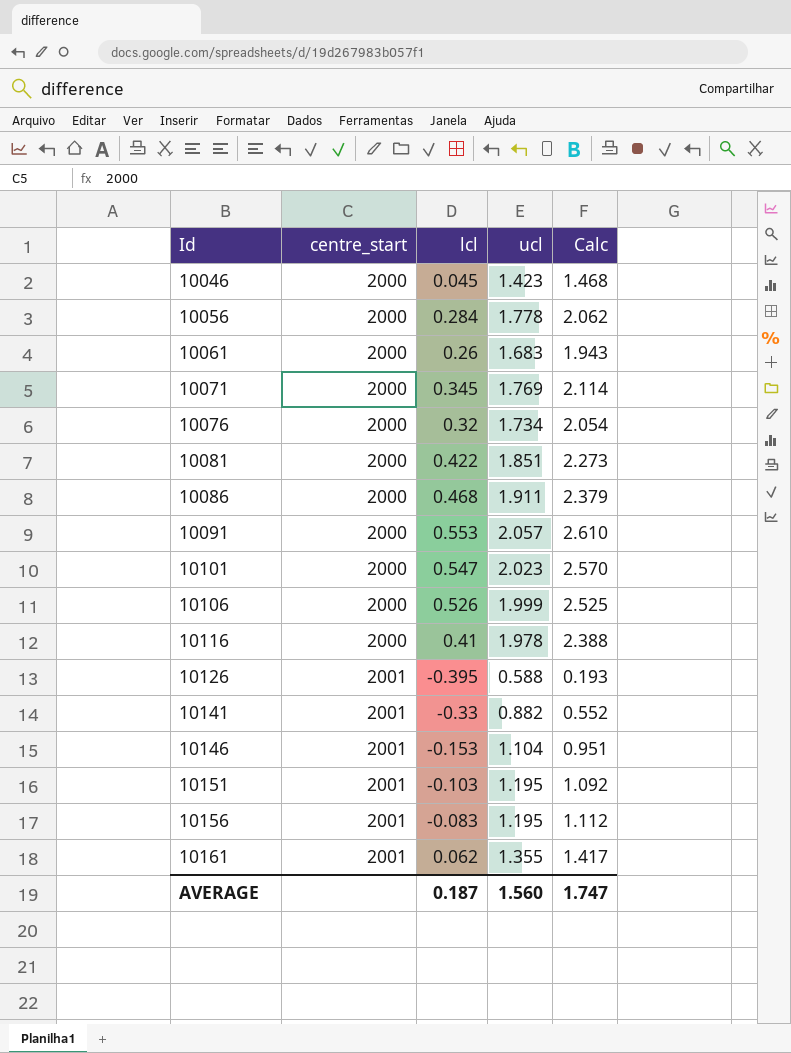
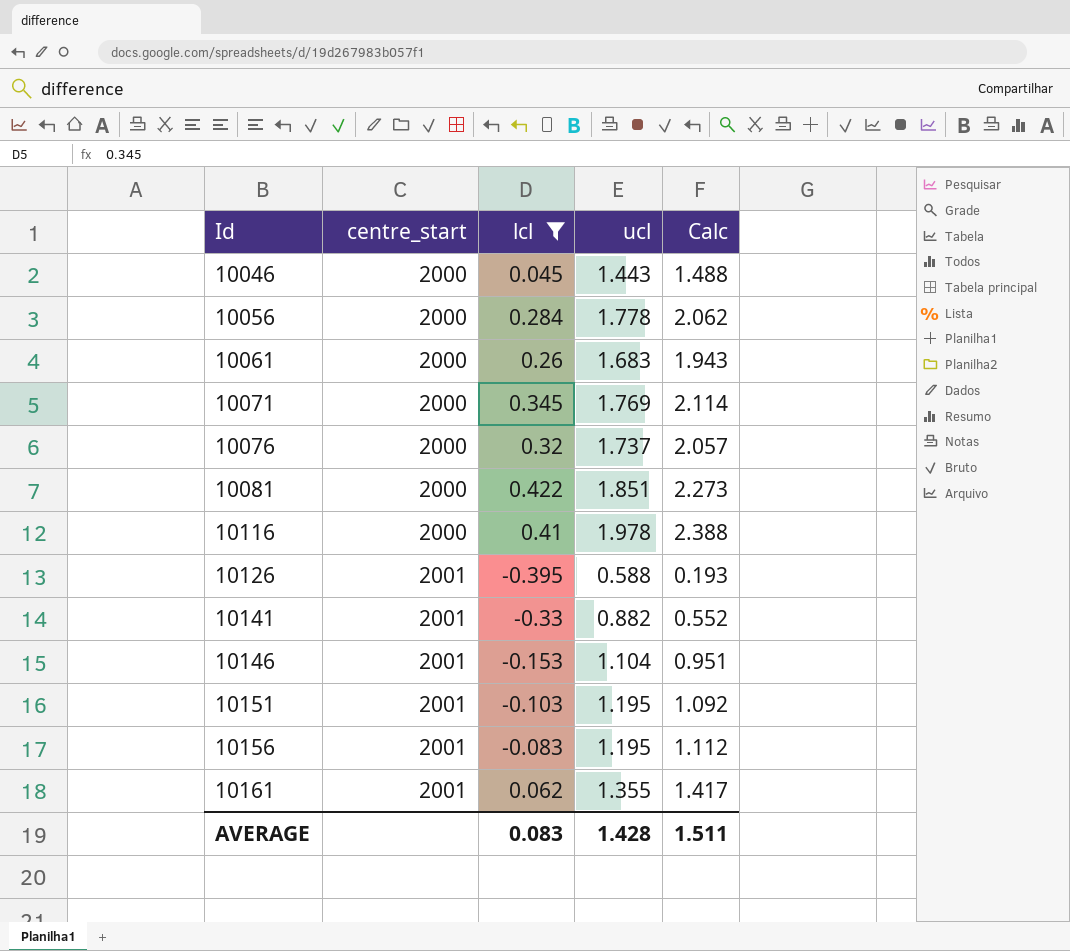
filter: none -> lcl <= 0.422
10046 | ucl: 1.423 -> 1.443
10046 | Calc: 1.468 -> 1.488
10076 | ucl: 1.734 -> 1.737
10076 | Calc: 2.054 -> 2.057
AVERAGE | lcl: 0.187 -> 0.083
AVERAGE | ucl: 1.560 -> 1.428
AVERAGE | Calc: 1.747 -> 1.511

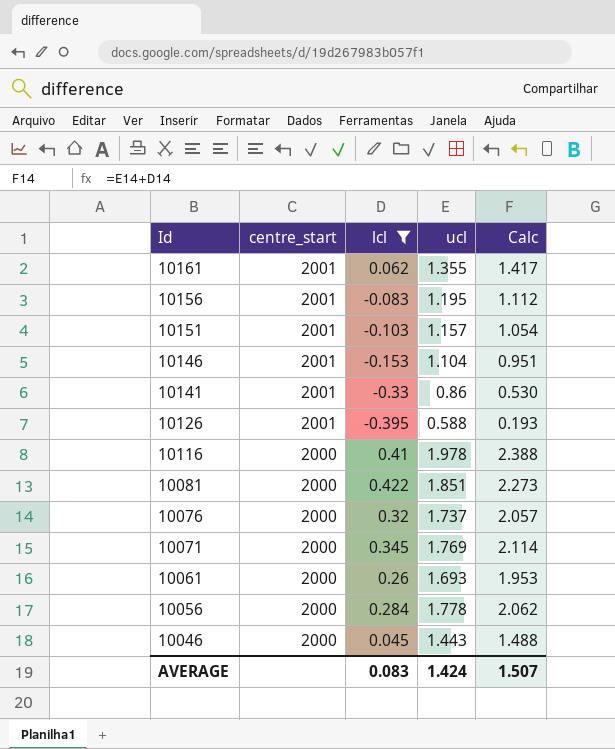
row order: Id ascending -> Id descending
10151 | ucl: 1.195 -> 1.157
10151 | Calc: 1.092 -> 1.054
10141 | ucl: 0.882 -> 0.86
10141 | Calc: 0.552 -> 0.530
10061 | ucl: 1.683 -> 1.693
10061 | Calc: 1.943 -> 1.953
AVERAGE | ucl: 1.428 -> 1.424
AVERAGE | Calc: 1.511 -> 1.507

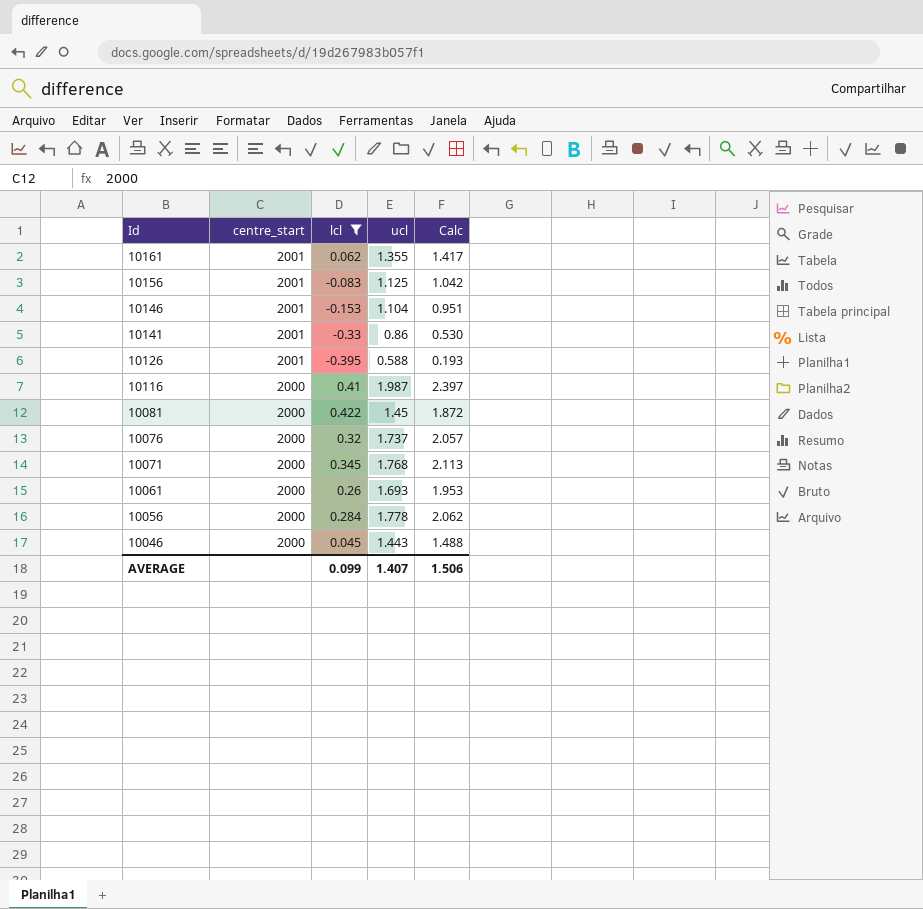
row 10151: 2001 | -0.103 | 1.157 | 1.054 -> none
10156 | ucl: 1.195 -> 1.125
10156 | Calc: 1.112 -> 1.042
10116 | ucl: 1.978 -> 1.987
10116 | Calc: 2.388 -> 2.397
10081 | ucl: 1.851 -> 1.45
10081 | Calc: 2.273 -> 1.872
10071 | ucl: 1.769 -> 1.768
10071 | Calc: 2.114 -> 2.113
AVERAGE | lcl: 0.083 -> 0.099
AVERAGE | ucl: 1.424 -> 1.407
AVERAGE | Calc: 1.507 -> 1.506

